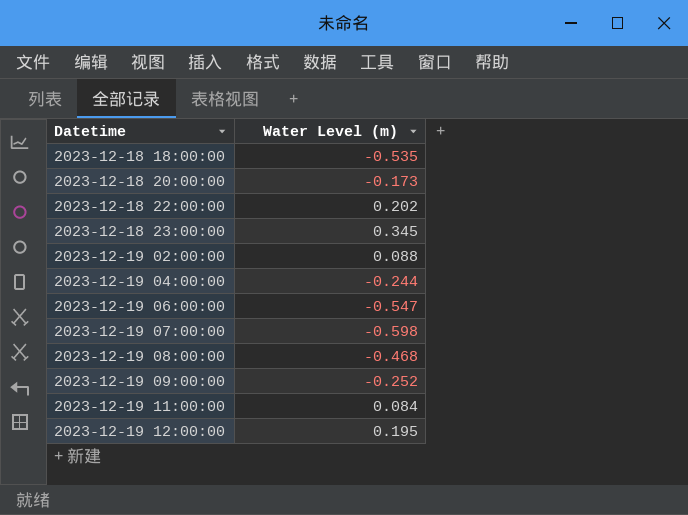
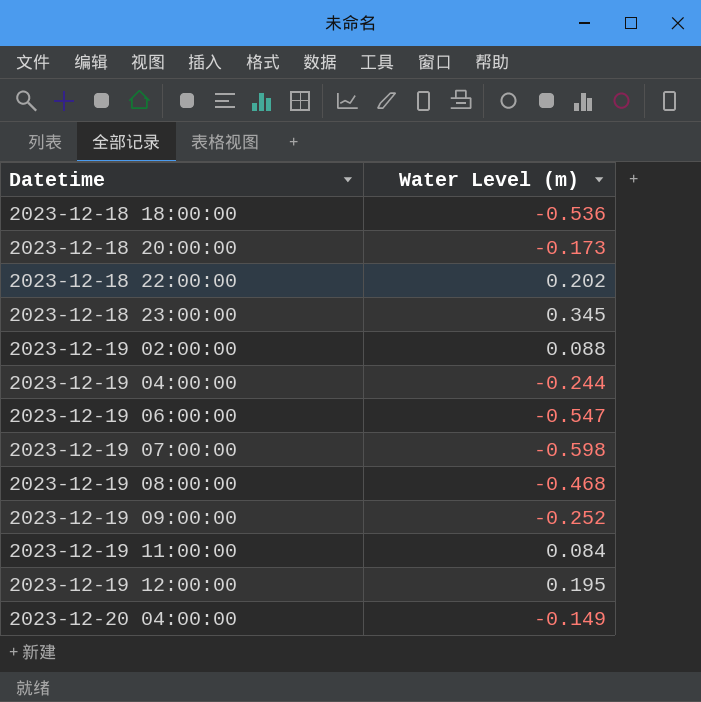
2023-12-18 18:00:00 | Water Level (m): -0.535 -> -0.536
row 2023-12-20 04:00:00: none -> -0.149

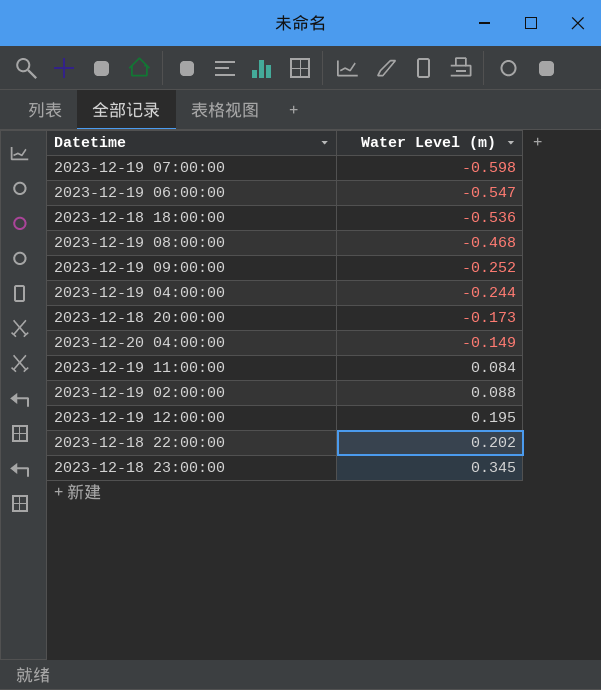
row order: Datetime ascending -> Water Level (m) ascending

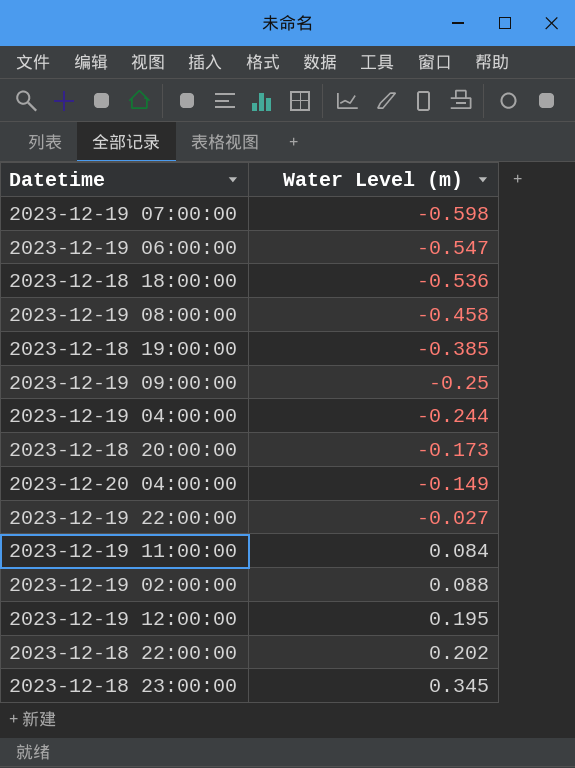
2023-12-19 08:00:00 | Water Level (m): -0.468 -> -0.458
row 2023-12-18 19:00:00: none -> -0.385
2023-12-19 09:00:00 | Water Level (m): -0.252 -> -0.25
row 2023-12-19 22:00:00: none -> -0.027

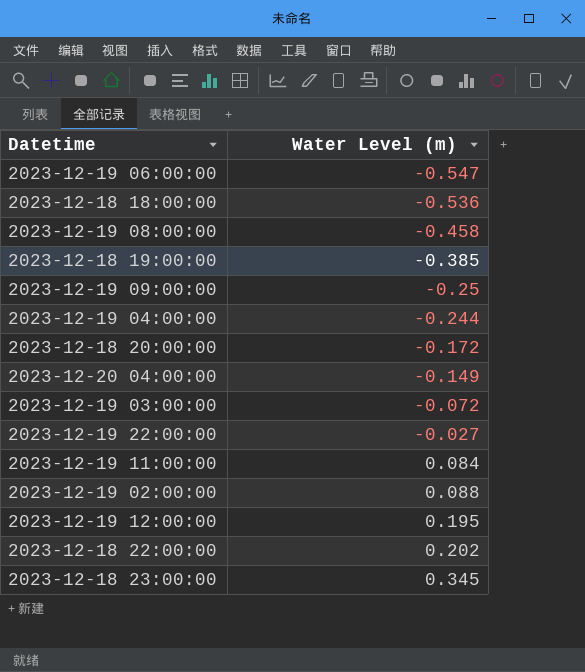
row 2023-12-19 07:00:00: -0.598 -> none
2023-12-18 20:00:00 | Water Level (m): -0.173 -> -0.172
row 2023-12-19 03:00:00: none -> -0.072

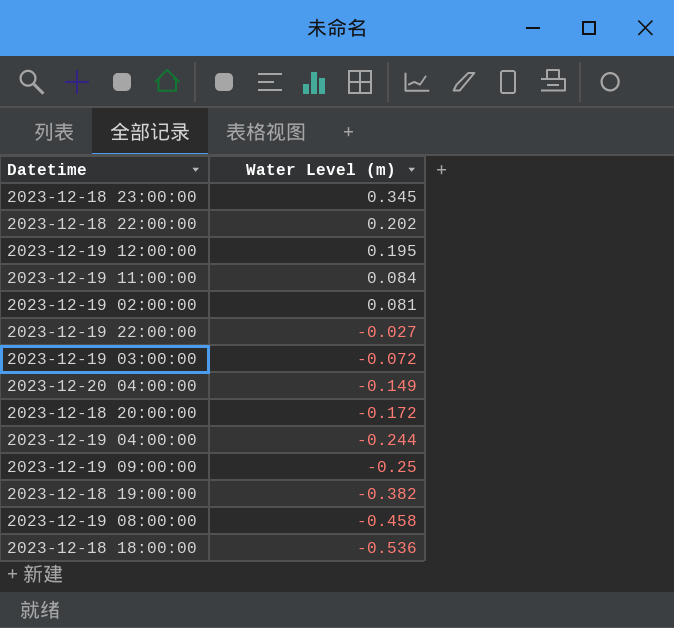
row order: Water Level (m) ascending -> Water Level (m) descending
row 2023-12-19 06:00:00: -0.547 -> none
2023-12-19 02:00:00 | Water Level (m): 0.088 -> 0.081
2023-12-18 19:00:00 | Water Level (m): -0.385 -> -0.382

